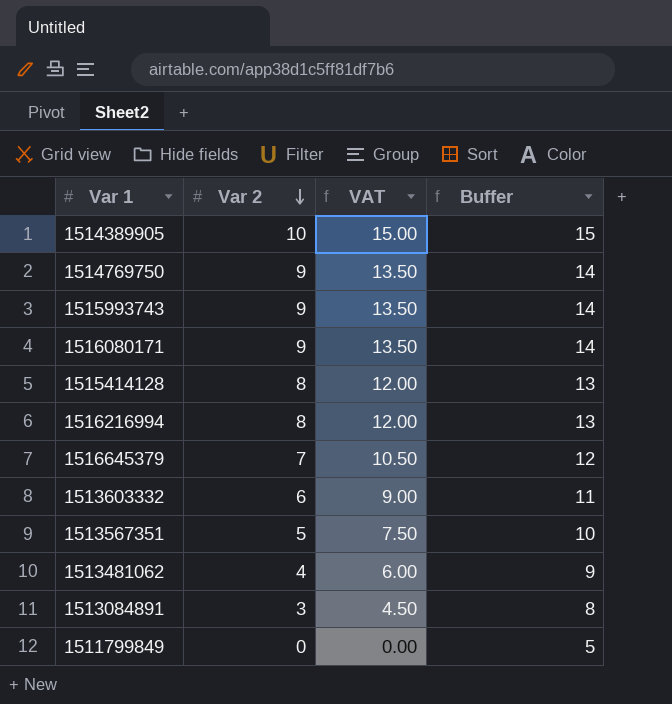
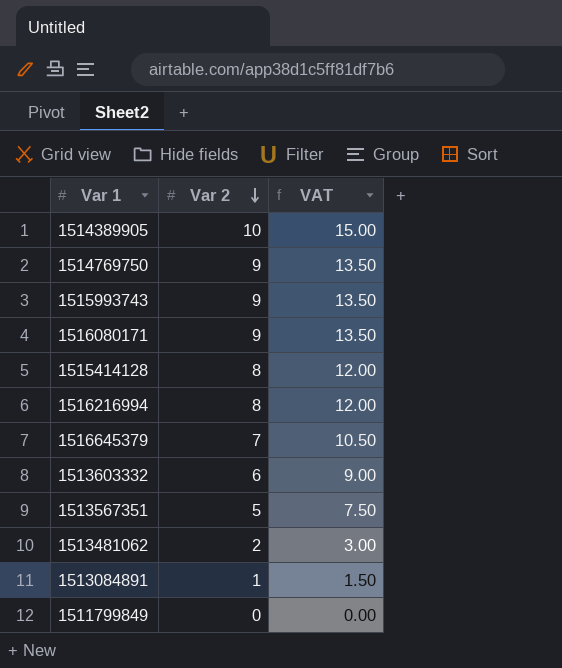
column Buffer | formula: [Var 2] + 5 -> none
1513481062 | Var 2: 4 -> 2
1513481062 | VAT: 6.00 -> 3.00
1513084891 | Var 2: 3 -> 1
1513084891 | VAT: 4.50 -> 1.50

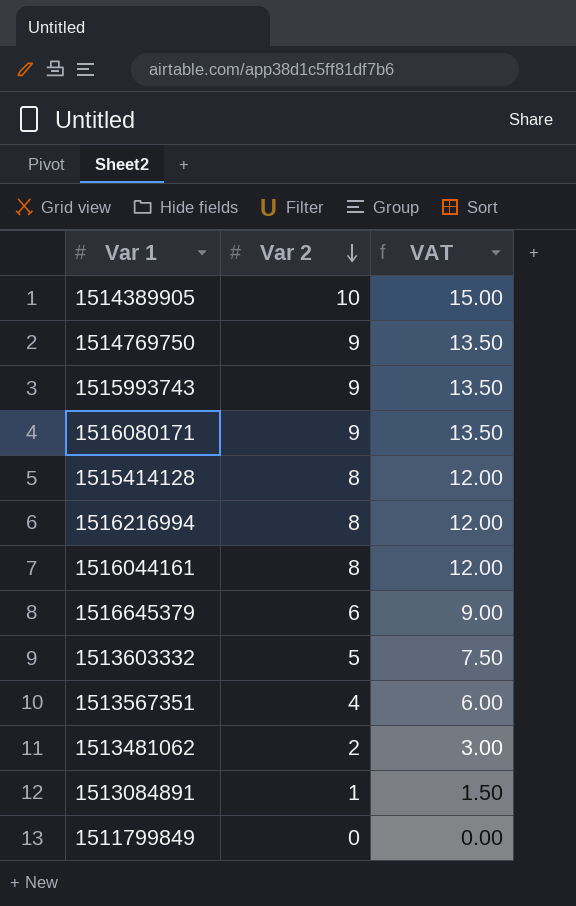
row 1516044161: none -> 8 | 12.00
1516645379 | Var 2: 7 -> 6
1516645379 | VAT: 10.50 -> 9.00
1513603332 | Var 2: 6 -> 5
1513603332 | VAT: 9.00 -> 7.50
1513567351 | Var 2: 5 -> 4
1513567351 | VAT: 7.50 -> 6.00

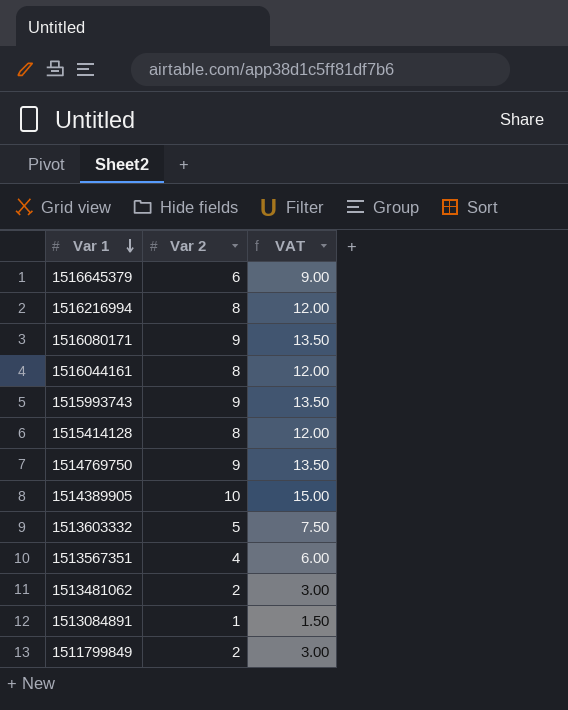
row order: Var 2 descending -> Var 1 descending
1511799849 | Var 2: 0 -> 2
1511799849 | VAT: 0.00 -> 3.00

